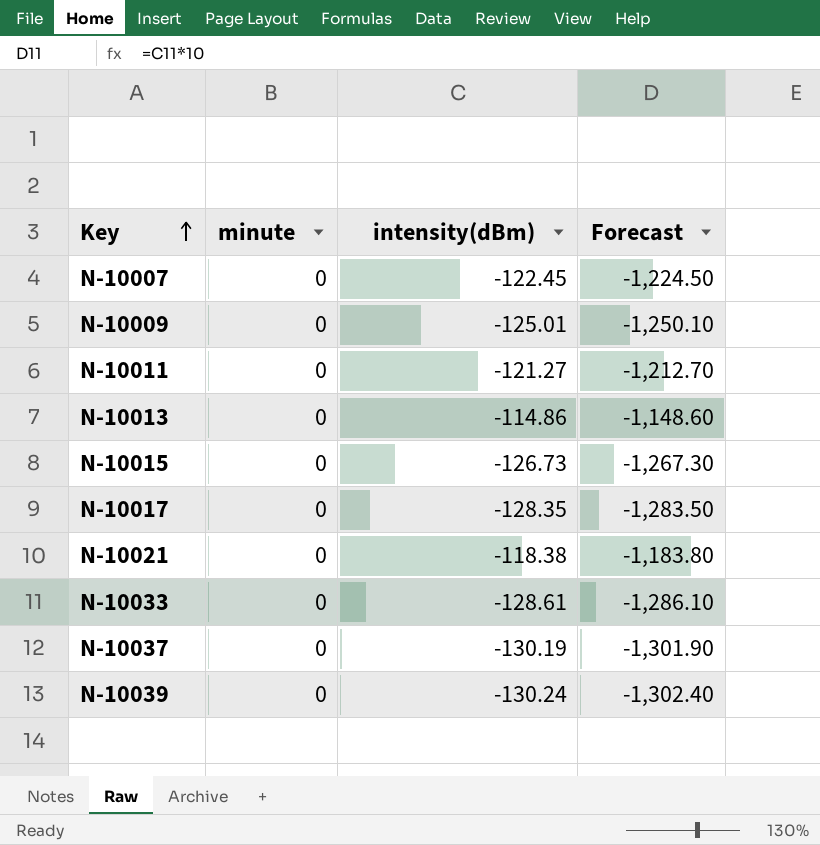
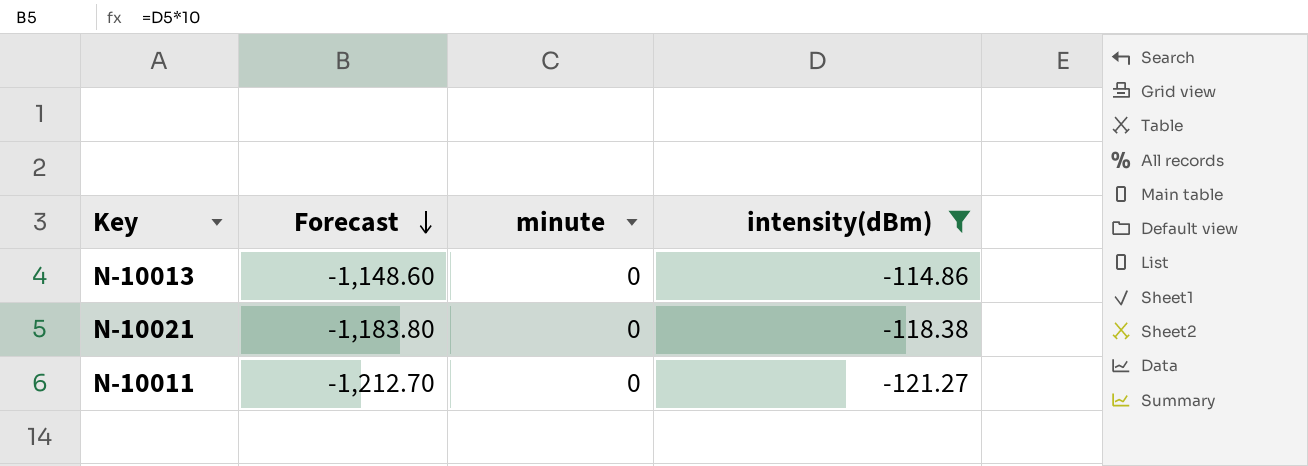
filter: none -> intensity(dBm) >= -121.27
row order: Key ascending -> Forecast descending
column Forecast | position: 4 -> 2

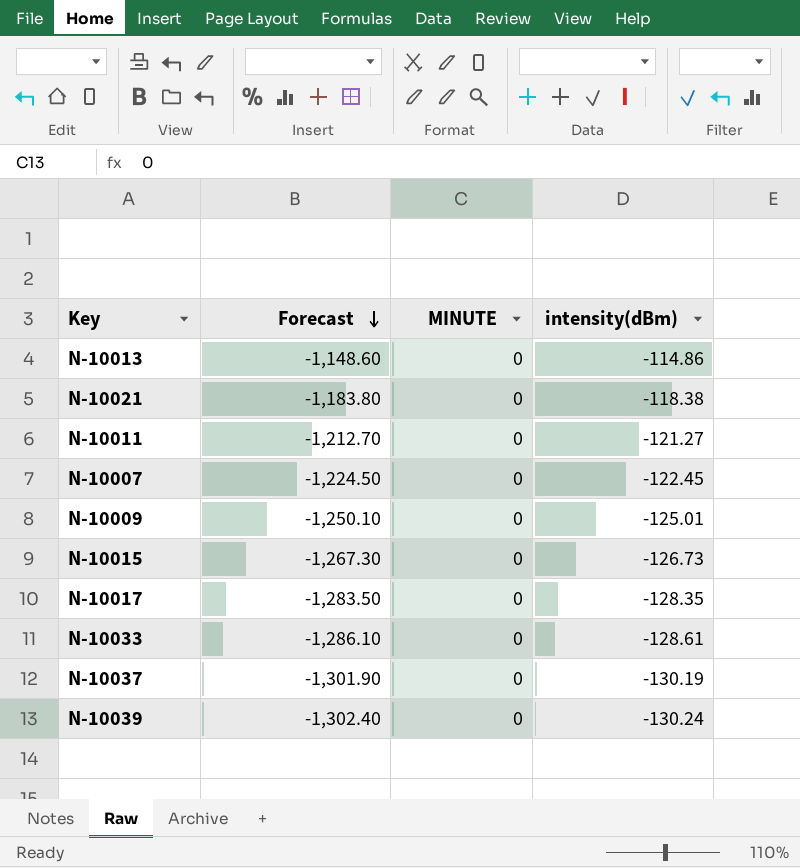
filter: intensity(dBm) >= -121.27 -> none
column name: minute -> MINUTE

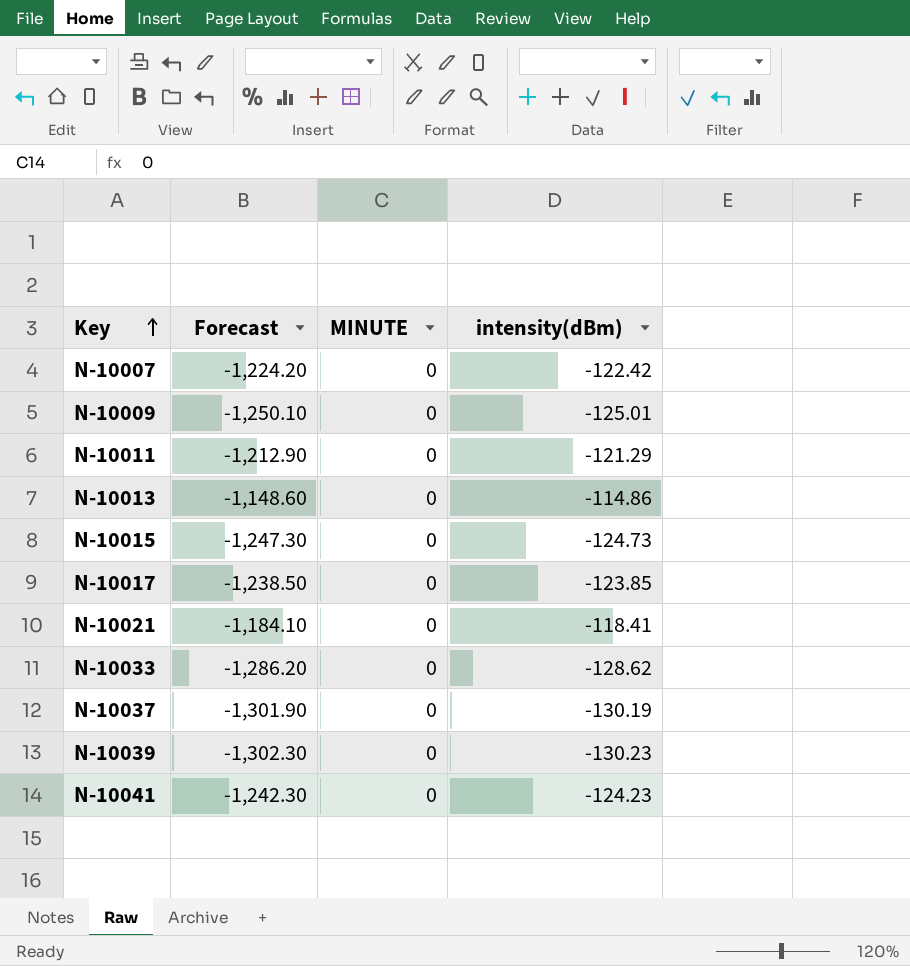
row order: Forecast descending -> Key ascending
N-10007 | Forecast: -1,224.50 -> -1,224.20
N-10007 | intensity(dBm): -122.45 -> -122.42
N-10011 | Forecast: -1,212.70 -> -1,212.90
N-10011 | intensity(dBm): -121.27 -> -121.29
N-10015 | Forecast: -1,267.30 -> -1,247.30
N-10015 | intensity(dBm): -126.73 -> -124.73
N-10017 | Forecast: -1,283.50 -> -1,238.50
N-10017 | intensity(dBm): -128.35 -> -123.85
N-10021 | Forecast: -1,183.80 -> -1,184.10
N-10021 | intensity(dBm): -118.38 -> -118.41
N-10033 | Forecast: -1,286.10 -> -1,286.20
N-10033 | intensity(dBm): -128.61 -> -128.62
N-10039 | Forecast: -1,302.40 -> -1,302.30
N-10039 | intensity(dBm): -130.24 -> -130.23
row N-10041: none -> -1,242.30 | 0 | -124.23

